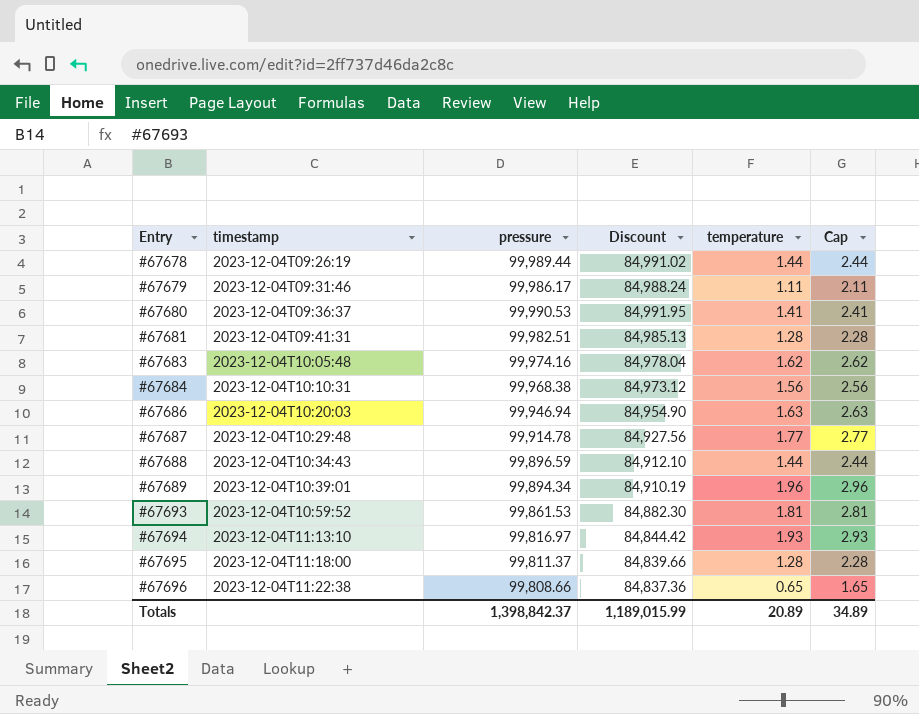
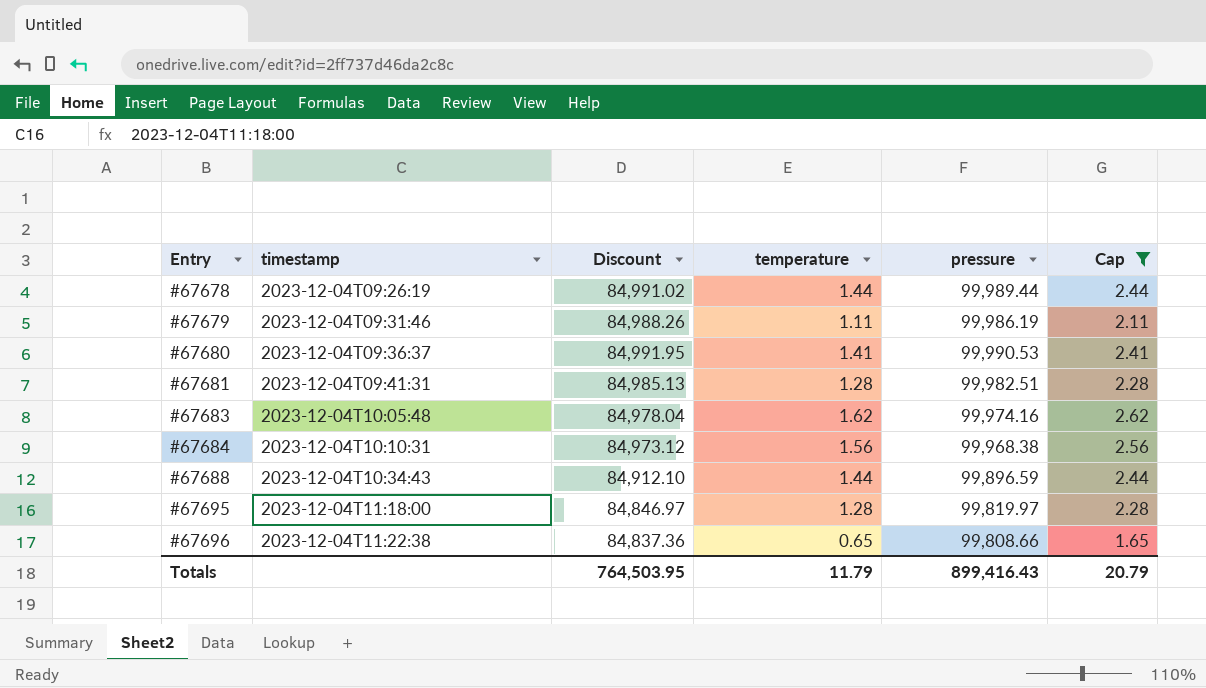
filter: none -> Cap <= 2.62
column pressure | position: 3 -> 5
#67679 | Discount: 84,988.24 -> 84,988.26
#67679 | pressure: 99,986.17 -> 99,986.19
#67695 | Discount: 84,839.66 -> 84,846.97
#67695 | pressure: 99,811.37 -> 99,819.97
Totals | Discount: 1,189,015.99 -> 764,503.95
Totals | temperature: 20.89 -> 11.79
Totals | pressure: 1,398,842.37 -> 899,416.43
Totals | Cap: 34.89 -> 20.79

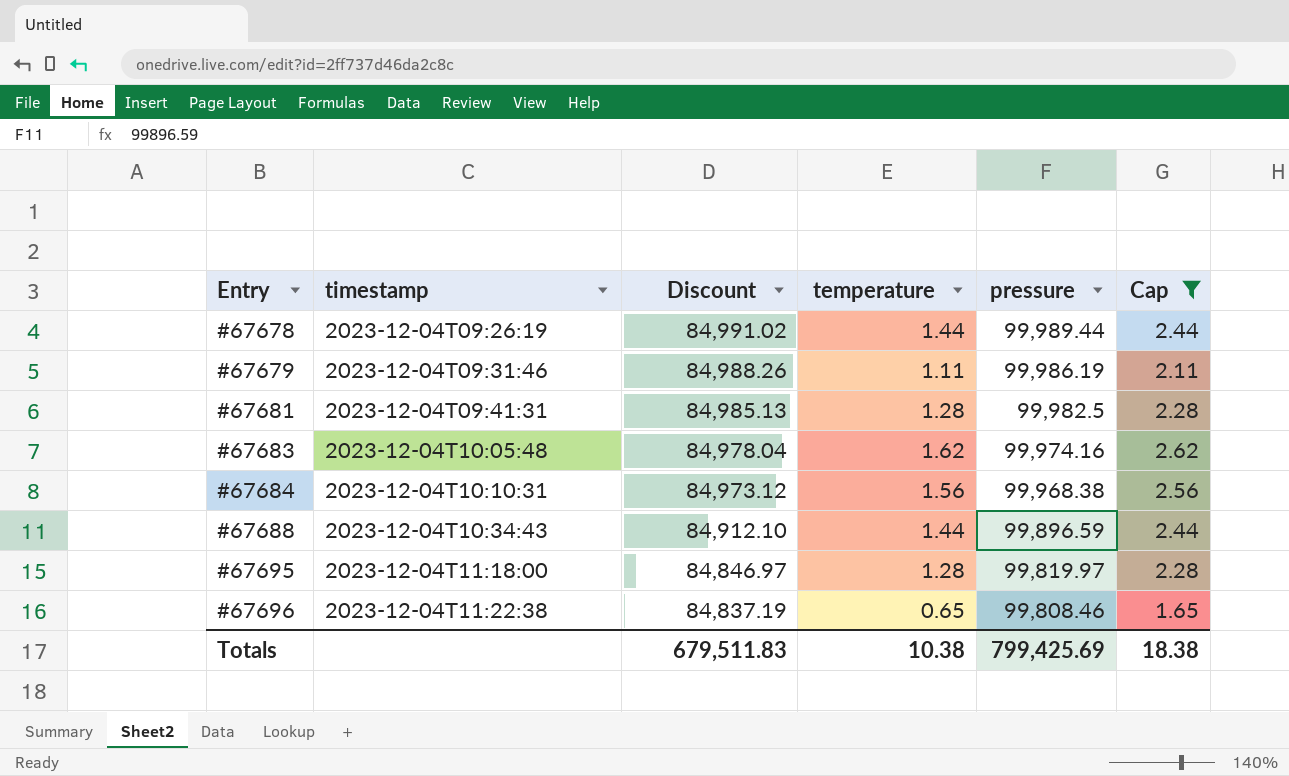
row #67680: 2023-12-04T09:36:37 | 84,991.95 | 1.41 | 99,990.53 | 2.41 -> none
#67681 | pressure: 99,982.51 -> 99,982.5
#67696 | Discount: 84,837.36 -> 84,837.19
#67696 | pressure: 99,808.66 -> 99,808.46
Totals | Discount: 764,503.95 -> 679,511.83
Totals | temperature: 11.79 -> 10.38
Totals | pressure: 899,416.43 -> 799,425.69
Totals | Cap: 20.79 -> 18.38

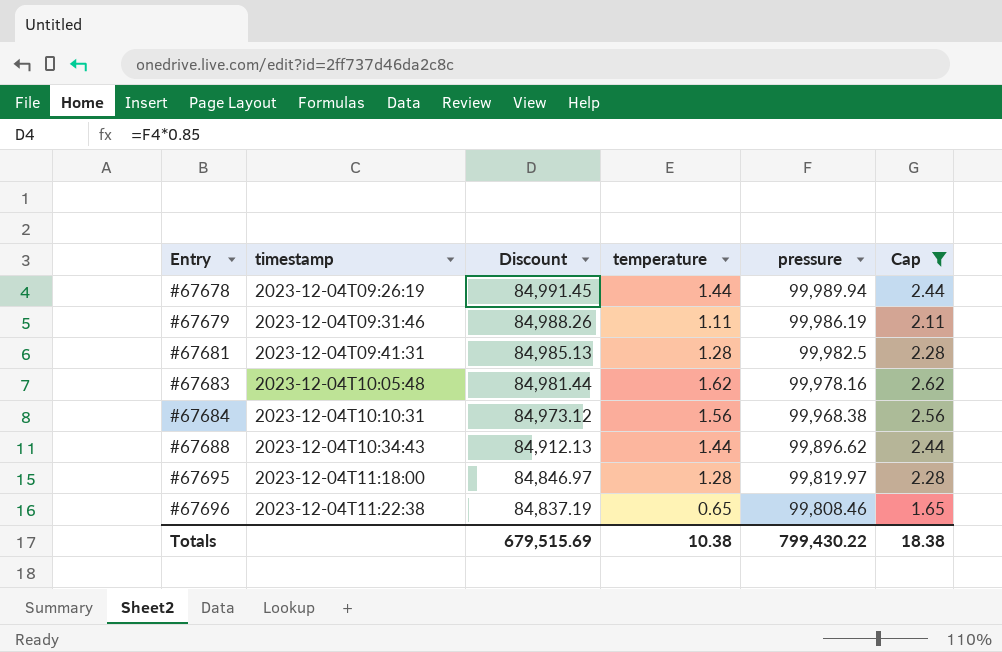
#67678 | Discount: 84,991.02 -> 84,991.45
#67678 | pressure: 99,989.44 -> 99,989.94
#67683 | Discount: 84,978.04 -> 84,981.44
#67683 | pressure: 99,974.16 -> 99,978.16
#67688 | Discount: 84,912.10 -> 84,912.13
#67688 | pressure: 99,896.59 -> 99,896.62
Totals | Discount: 679,511.83 -> 679,515.69
Totals | pressure: 799,425.69 -> 799,430.22

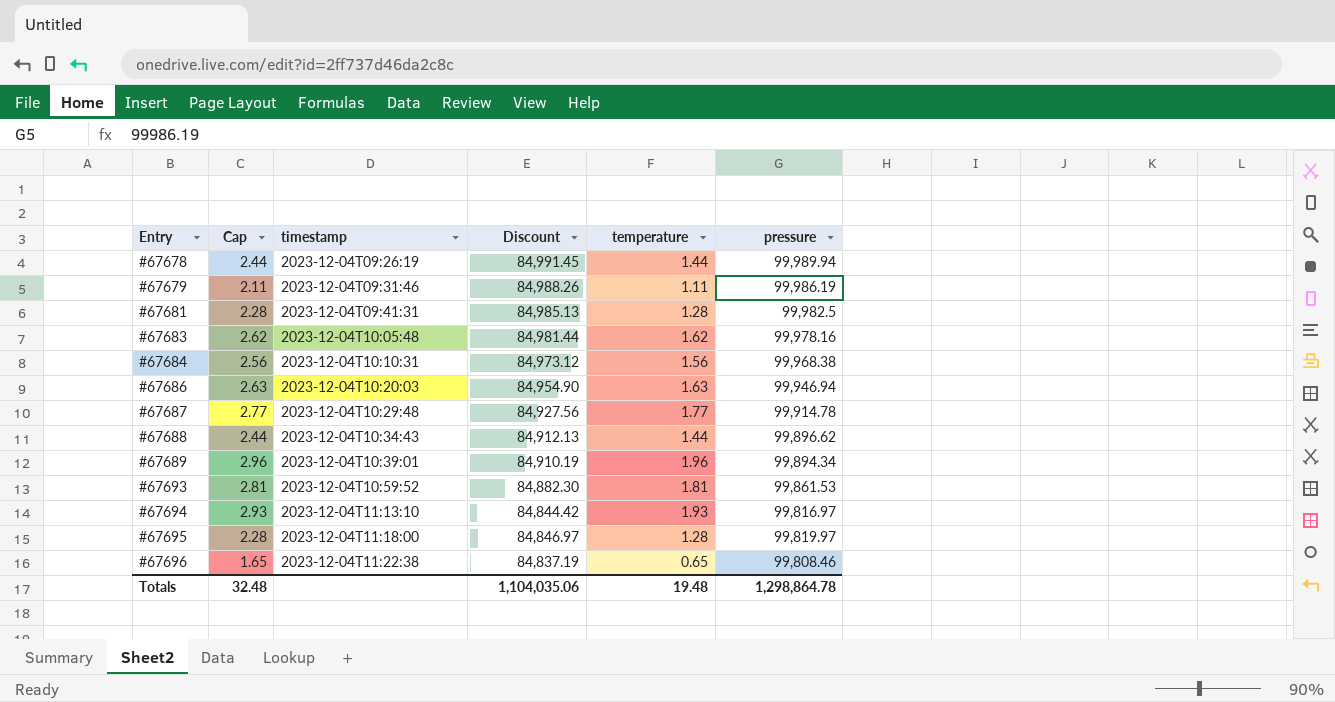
filter: Cap <= 2.62 -> none
column Cap | position: 6 -> 2
Totals | Cap: 18.38 -> 32.48
Totals | Discount: 679,515.69 -> 1,104,035.06
Totals | temperature: 10.38 -> 19.48
Totals | pressure: 799,430.22 -> 1,298,864.78

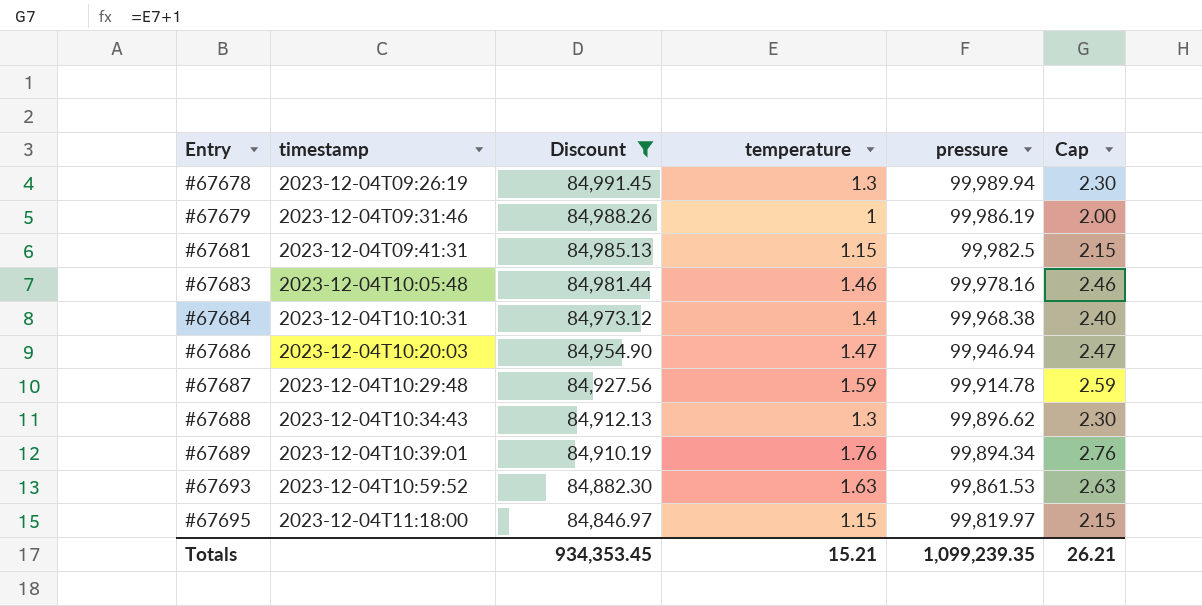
filter: none -> Discount >= 84,846.97
column Cap | position: 2 -> 6
#67678 | temperature: 1.44 -> 1.3
#67678 | Cap: 2.44 -> 2.30
#67679 | temperature: 1.11 -> 1
#67679 | Cap: 2.11 -> 2.00
#67681 | temperature: 1.28 -> 1.15
#67681 | Cap: 2.28 -> 2.15
#67683 | temperature: 1.62 -> 1.46
#67683 | Cap: 2.62 -> 2.46
#67684 | temperature: 1.56 -> 1.4
#67684 | Cap: 2.56 -> 2.40
#67686 | temperature: 1.63 -> 1.47
#67686 | Cap: 2.63 -> 2.47
#67687 | temperature: 1.77 -> 1.59
#67687 | Cap: 2.77 -> 2.59
#67688 | temperature: 1.44 -> 1.3
#67688 | Cap: 2.44 -> 2.30
#67689 | temperature: 1.96 -> 1.76
#67689 | Cap: 2.96 -> 2.76
#67693 | temperature: 1.81 -> 1.63
#67693 | Cap: 2.81 -> 2.63
#67695 | temperature: 1.28 -> 1.15
#67695 | Cap: 2.28 -> 2.15
Totals | Discount: 1,104,035.06 -> 934,353.45
Totals | temperature: 19.48 -> 15.21
Totals | pressure: 1,298,864.78 -> 1,099,239.35
Totals | Cap: 32.48 -> 26.21

